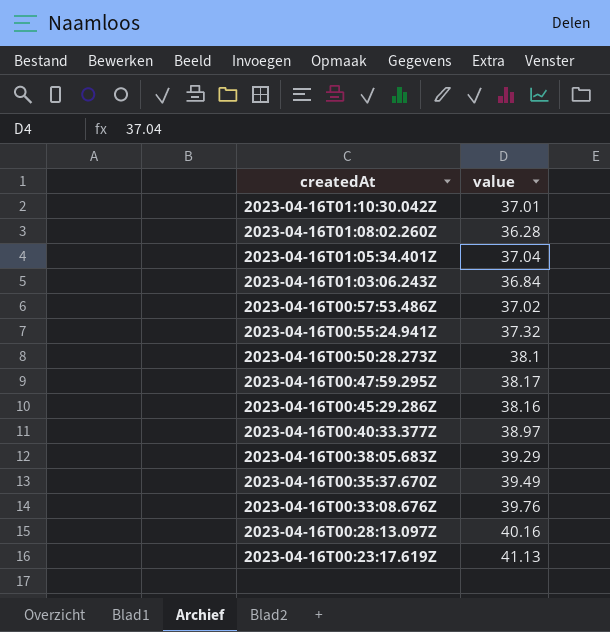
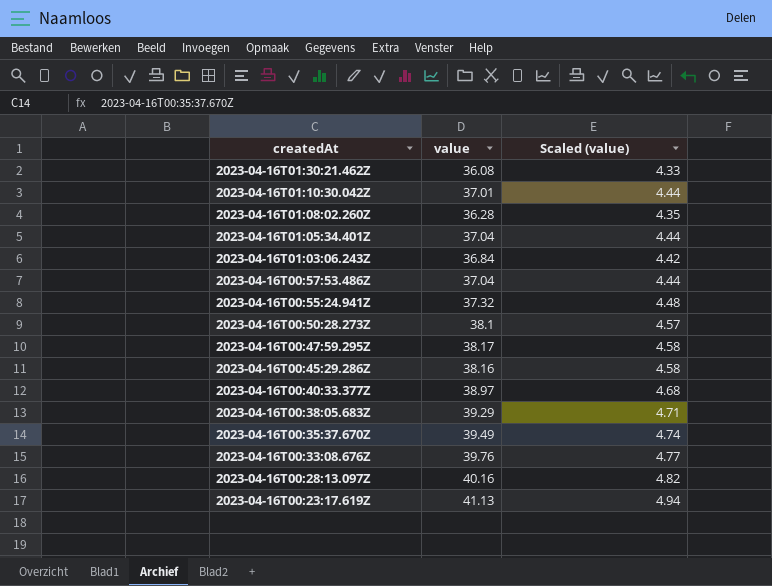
column Scaled (value) | formula: none -> [value] * 0.12
row 2023-04-16T01:30:21.462Z: none -> 36.08 | 4.33
2023-04-16T00:57:53.486Z | value: 37.02 -> 37.04

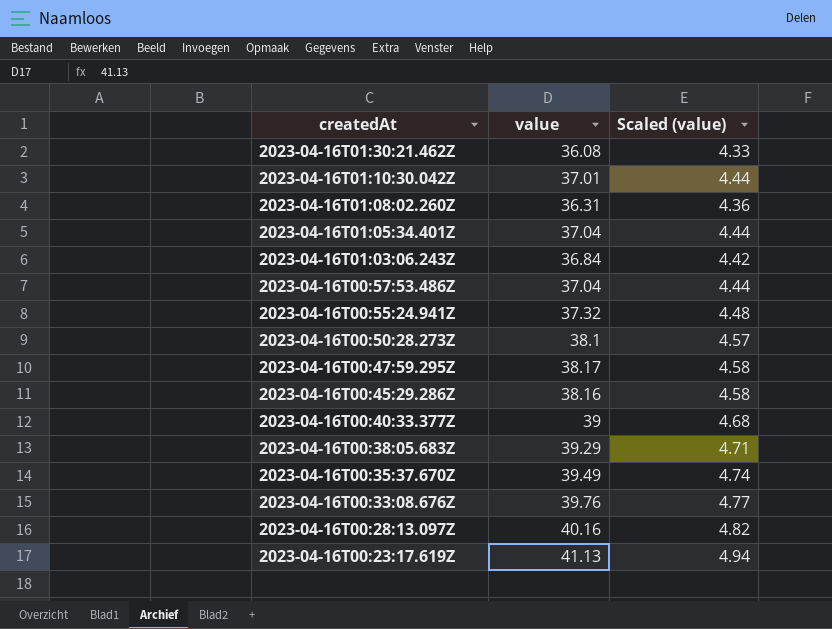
2023-04-16T01:08:02.260Z | value: 36.28 -> 36.31
2023-04-16T01:08:02.260Z | Scaled (value): 4.35 -> 4.36
2023-04-16T00:40:33.377Z | value: 38.97 -> 39

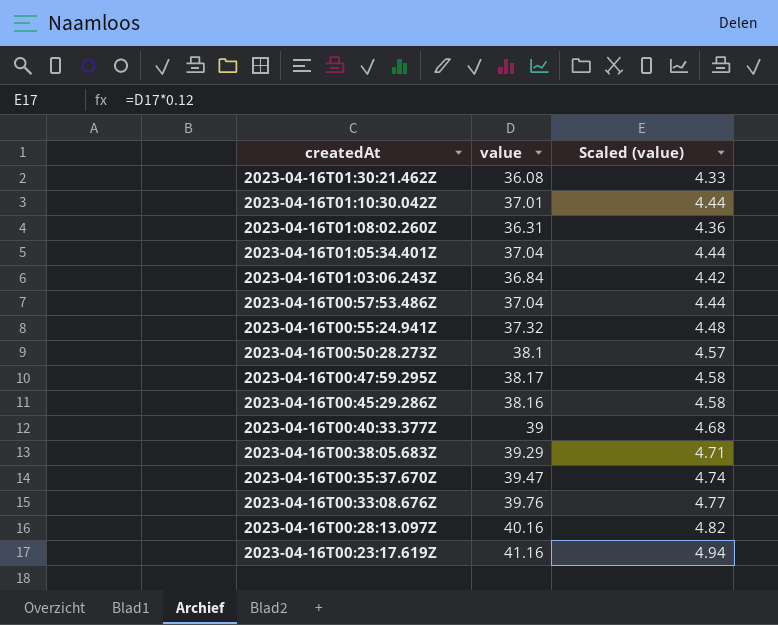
2023-04-16T00:35:37.670Z | value: 39.49 -> 39.47
2023-04-16T00:23:17.619Z | value: 41.13 -> 41.16

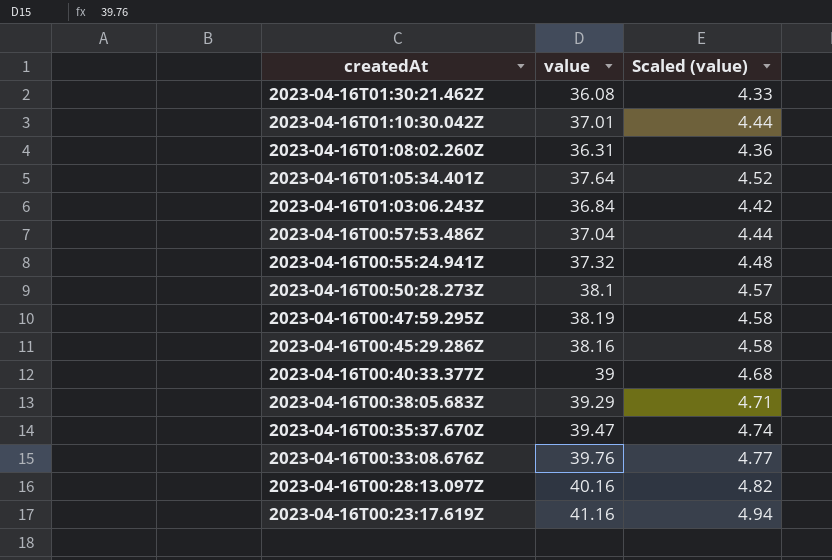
2023-04-16T01:05:34.401Z | value: 37.04 -> 37.64
2023-04-16T01:05:34.401Z | Scaled (value): 4.44 -> 4.52
2023-04-16T00:47:59.295Z | value: 38.17 -> 38.19

